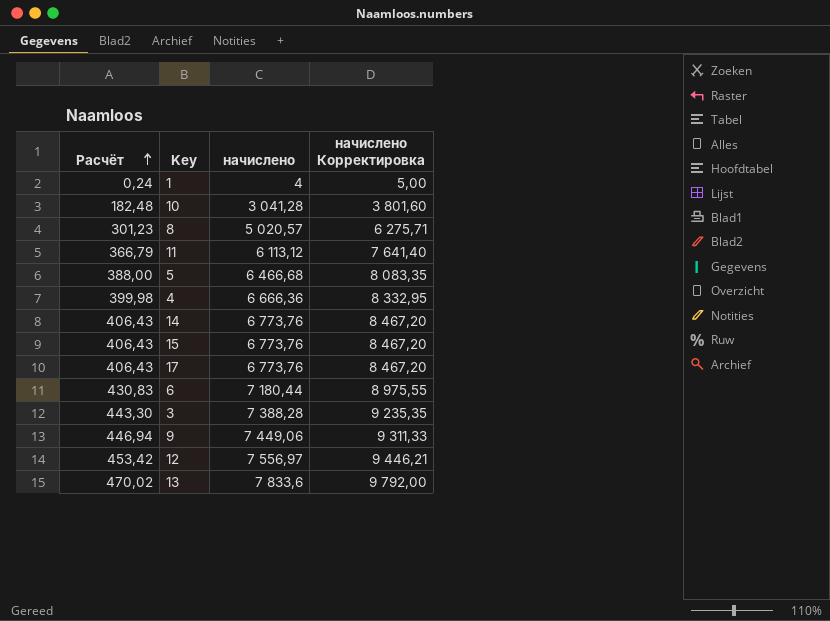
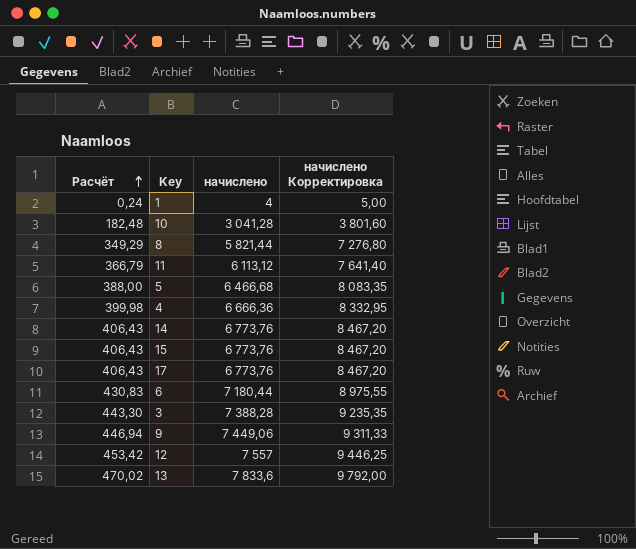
8 | Расчёт: 301,23 -> 349,29
8 | начислено: 5 020,57 -> 5 821,44
8 | начислено Корректировка: 6 275,71 -> 7 276,80
12 | начислено: 7 556,97 -> 7 557
12 | начислено Корректировка: 9 446,21 -> 9 446,25

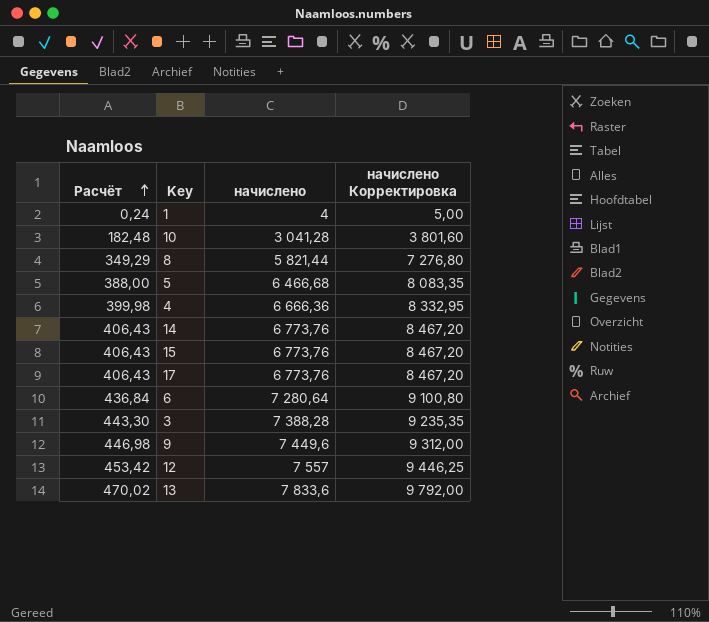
row 11: 366,79 | 6 113,12 | 7 641,40 -> none
6 | Расчёт: 430,83 -> 436,84
6 | начислено: 7 180,44 -> 7 280,64
6 | начислено Корректировка: 8 975,55 -> 9 100,80
9 | Расчёт: 446,94 -> 446,98
9 | начислено: 7 449,06 -> 7 449,6
9 | начислено Корректировка: 9 311,33 -> 9 312,00

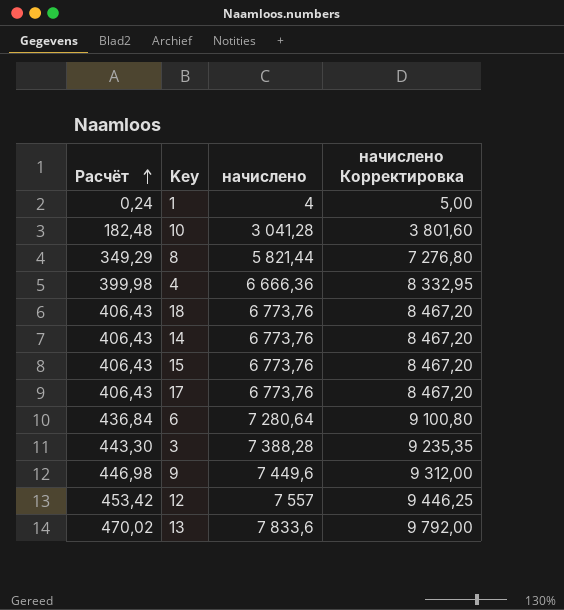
row 5: 388,00 | 6 466,68 | 8 083,35 -> none
row 18: none -> 406,43 | 6 773,76 | 8 467,20

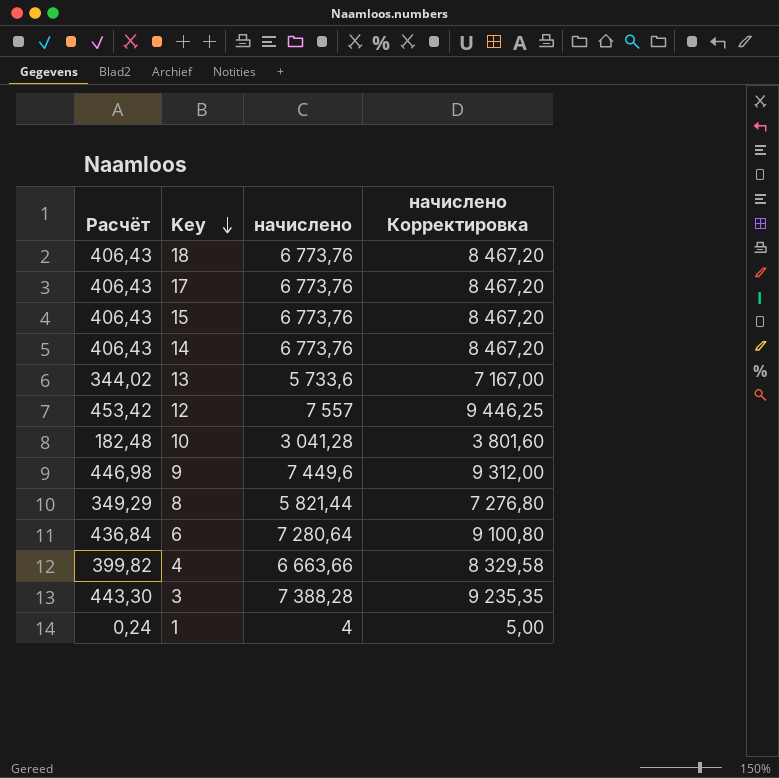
row order: Расчёт ascending -> Key descending
13 | Расчёт: 470,02 -> 344,02
13 | начислено: 7 833,6 -> 5 733,6
13 | начислено Корректировка: 9 792,00 -> 7 167,00
4 | Расчёт: 399,98 -> 399,82
4 | начислено: 6 666,36 -> 6 663,66
4 | начислено Корректировка: 8 332,95 -> 8 329,58

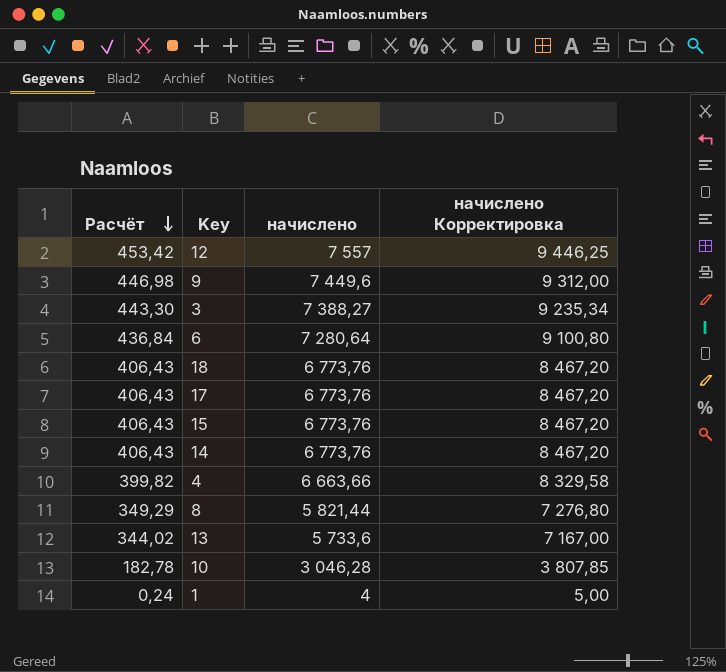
row order: Key descending -> Расчёт descending
3 | начислено: 7 388,28 -> 7 388,27
3 | начислено Корректировка: 9 235,35 -> 9 235,34
10 | Расчёт: 182,48 -> 182,78
10 | начислено: 3 041,28 -> 3 046,28
10 | начислено Корректировка: 3 801,60 -> 3 807,85

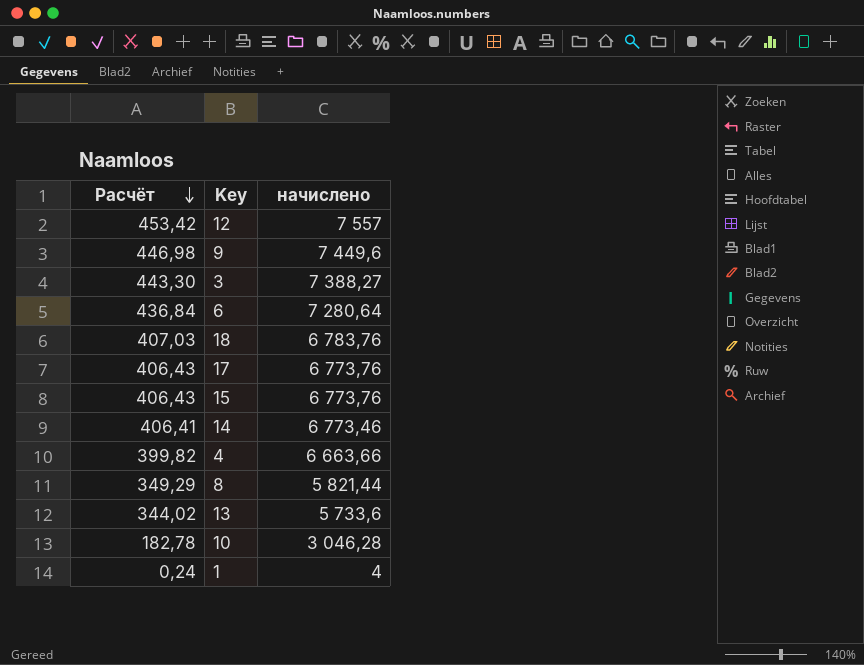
column начислено Корректировка | formula: [начислено] * 1,25 -> none
18 | Расчёт: 406,43 -> 407,03
18 | начислено: 6 773,76 -> 6 783,76
14 | Расчёт: 406,43 -> 406,41
14 | начислено: 6 773,76 -> 6 773,46

